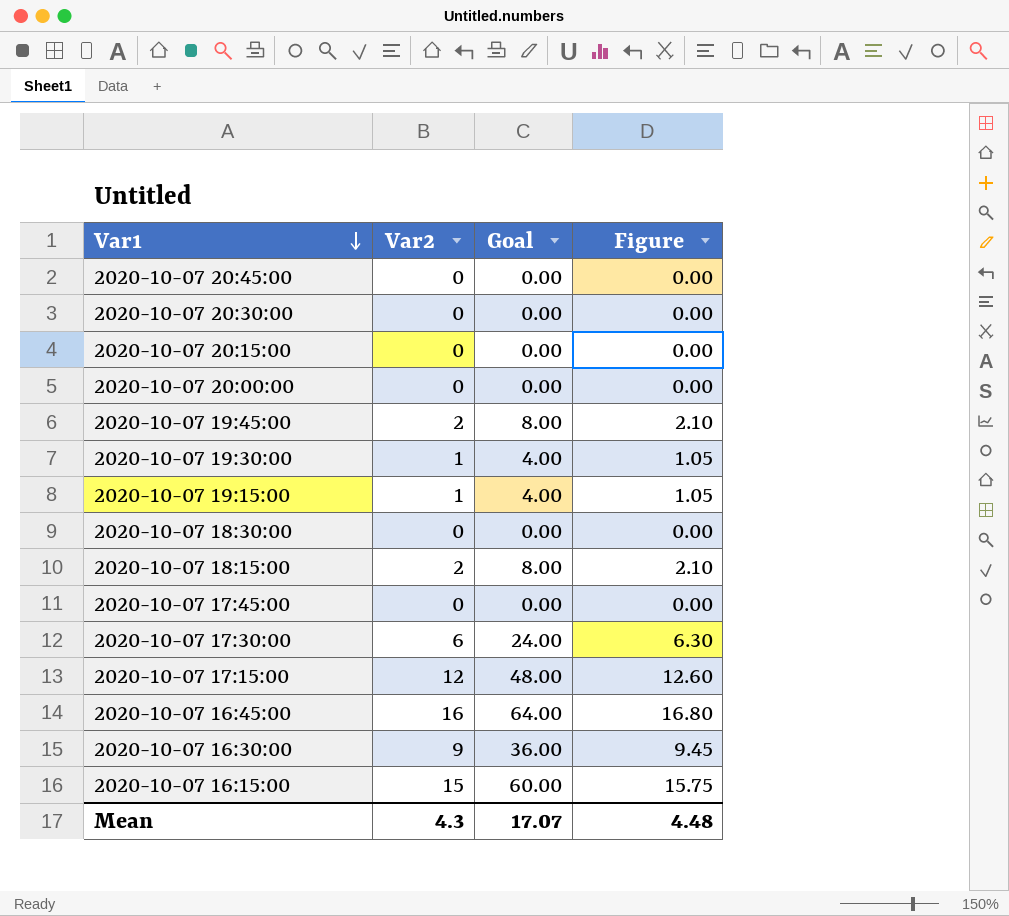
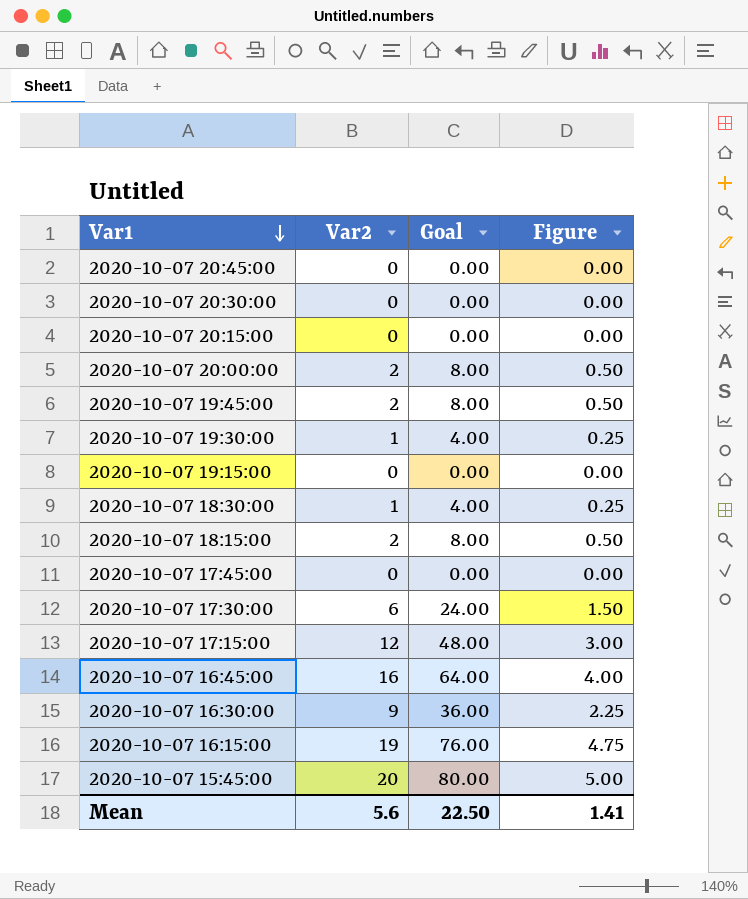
column Figure | formula: [Var2] * 1.05 -> [Var2] * 0.25
2020-10-07 20:00:00 | Var2: 0 -> 2
2020-10-07 20:00:00 | Goal: 0.00 -> 8.00
2020-10-07 19:15:00 | Var2: 1 -> 0
2020-10-07 19:15:00 | Goal: 4.00 -> 0.00
2020-10-07 18:30:00 | Var2: 0 -> 1
2020-10-07 18:30:00 | Goal: 0.00 -> 4.00
2020-10-07 16:15:00 | Var2: 15 -> 19
2020-10-07 16:15:00 | Goal: 60.00 -> 76.00
row 2020-10-07 15:45:00: none -> 20 | 80.00 | 5.00
Mean | Var2: 4.3 -> 5.6
Mean | Goal: 17.07 -> 22.50
Mean | Figure: 4.48 -> 1.41

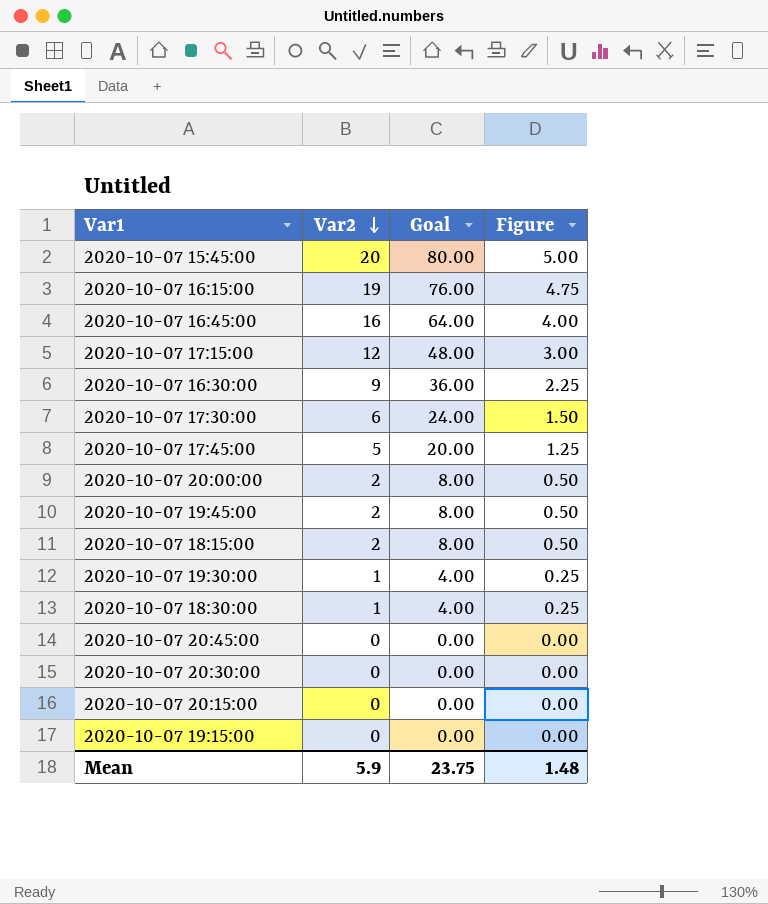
row order: Var1 descending -> Var2 descending
2020-10-07 17:45:00 | Var2: 0 -> 5
2020-10-07 17:45:00 | Goal: 0.00 -> 20.00
2020-10-07 17:45:00 | Figure: 0.00 -> 1.25
Mean | Var2: 5.6 -> 5.9
Mean | Goal: 22.50 -> 23.75
Mean | Figure: 1.41 -> 1.48

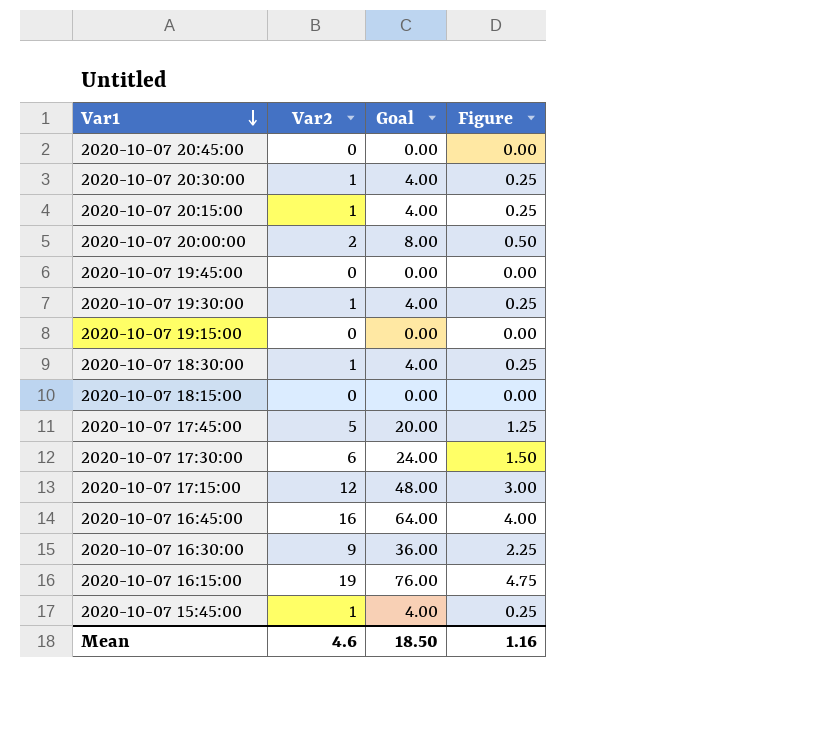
row order: Var2 descending -> Var1 descending
2020-10-07 20:30:00 | Var2: 0 -> 1
2020-10-07 20:30:00 | Goal: 0.00 -> 4.00
2020-10-07 20:30:00 | Figure: 0.00 -> 0.25
2020-10-07 20:15:00 | Var2: 0 -> 1
2020-10-07 20:15:00 | Goal: 0.00 -> 4.00
2020-10-07 20:15:00 | Figure: 0.00 -> 0.25
2020-10-07 19:45:00 | Var2: 2 -> 0
2020-10-07 19:45:00 | Goal: 8.00 -> 0.00
2020-10-07 19:45:00 | Figure: 0.50 -> 0.00
2020-10-07 18:15:00 | Var2: 2 -> 0
2020-10-07 18:15:00 | Goal: 8.00 -> 0.00
2020-10-07 18:15:00 | Figure: 0.50 -> 0.00
2020-10-07 15:45:00 | Var2: 20 -> 1
2020-10-07 15:45:00 | Goal: 80.00 -> 4.00
2020-10-07 15:45:00 | Figure: 5.00 -> 0.25
Mean | Var2: 5.9 -> 4.6
Mean | Goal: 23.75 -> 18.50
Mean | Figure: 1.48 -> 1.16

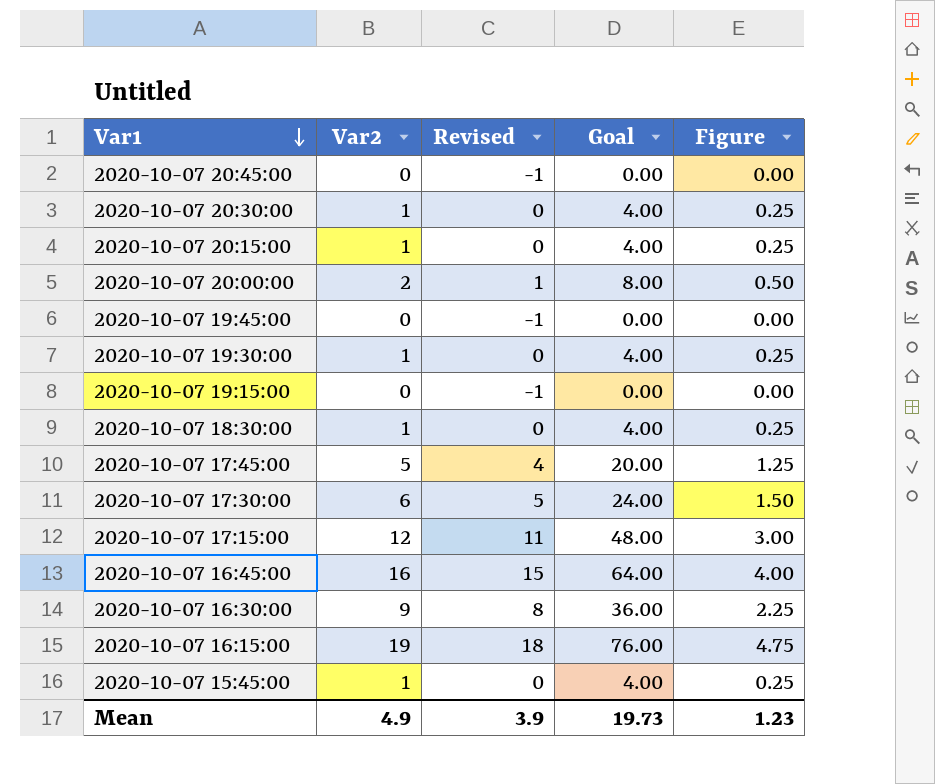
column Revised | formula: none -> [Var2] - 1
row 2020-10-07 18:15:00: 0 | 0.00 | 0.00 -> none
Mean | Var2: 4.6 -> 4.9
Mean | Goal: 18.50 -> 19.73
Mean | Figure: 1.16 -> 1.23

